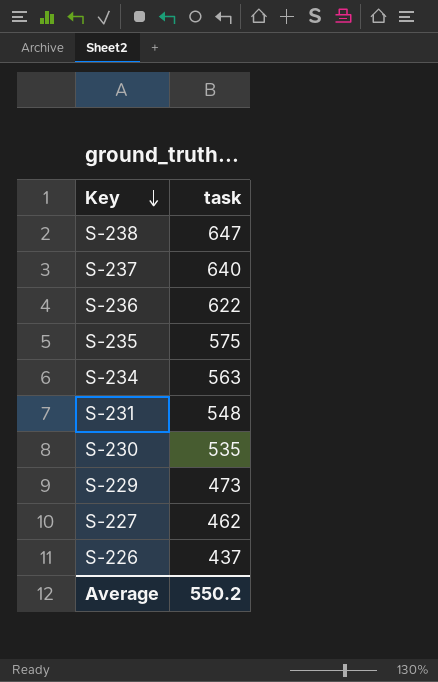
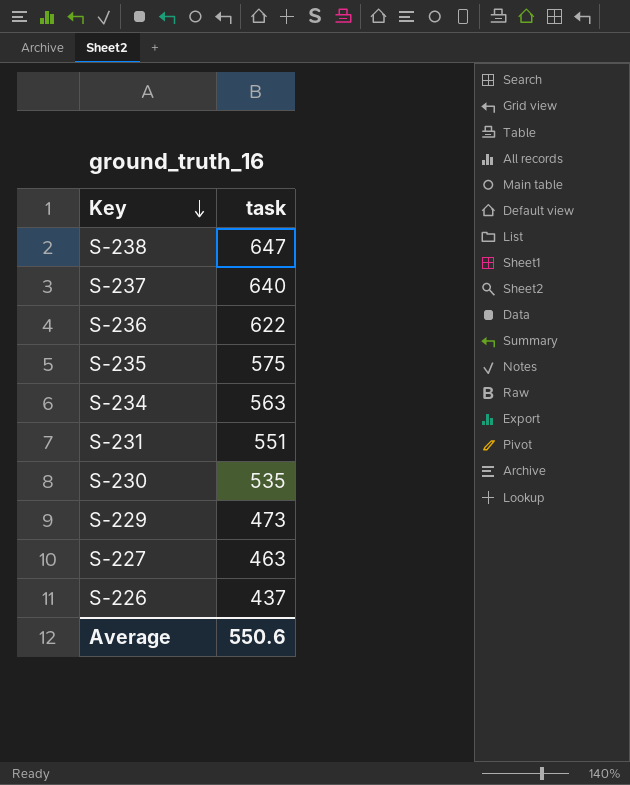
S-231 | task: 548 -> 551
S-227 | task: 462 -> 463
Average | task: 550.2 -> 550.6

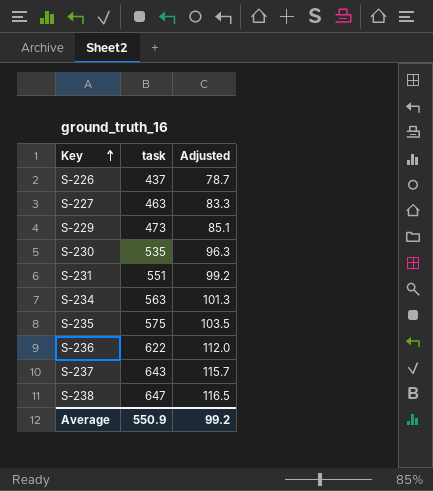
row order: Key descending -> Key ascending
column Adjusted | formula: none -> [task] * 0.18
S-237 | task: 640 -> 643
Average | task: 550.6 -> 550.9

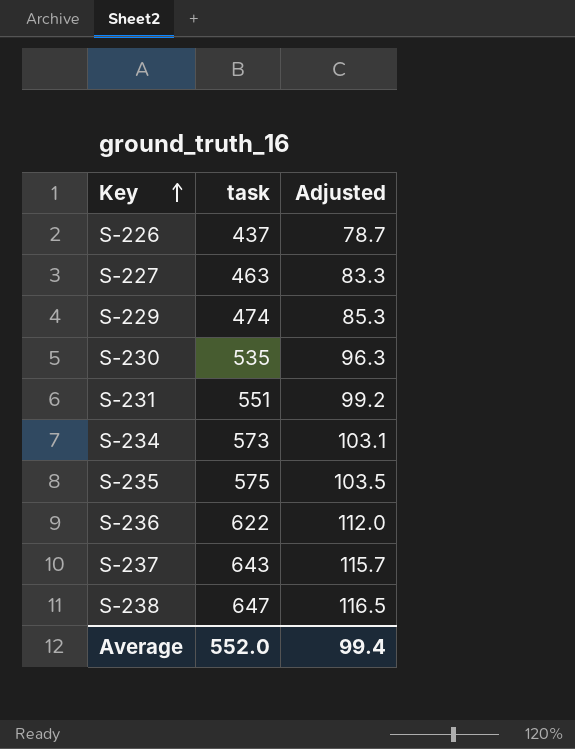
S-229 | task: 473 -> 474
S-229 | Adjusted: 85.1 -> 85.3
S-234 | task: 563 -> 573
S-234 | Adjusted: 101.3 -> 103.1
Average | task: 550.9 -> 552.0
Average | Adjusted: 99.2 -> 99.4

